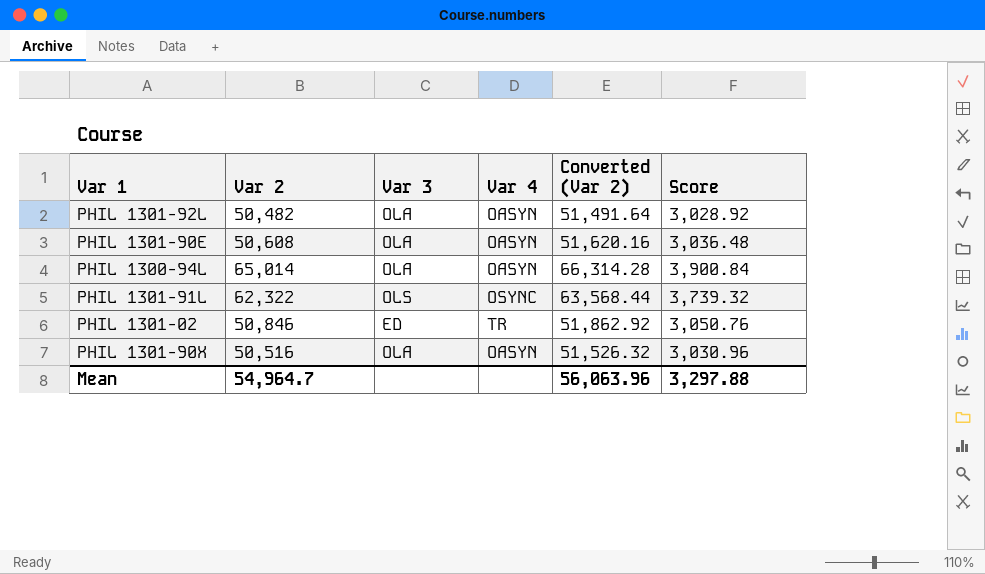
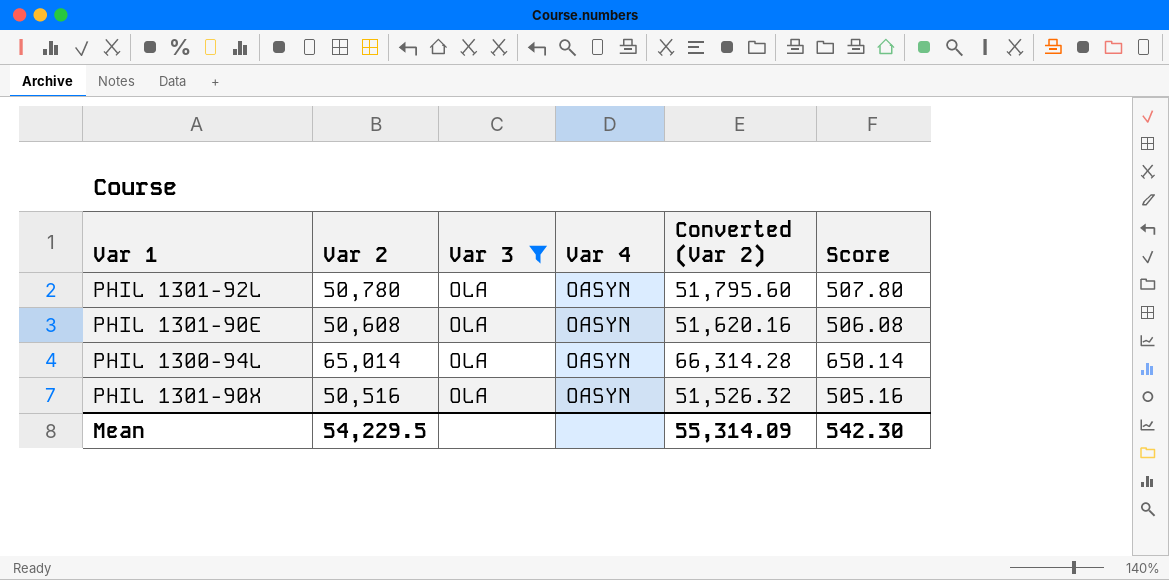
filter: none -> Var 3 = OLA
column Score | formula: [Var 2] * 0.06 -> [Var 2] * 0.01
PHIL 1301-92L | Var 2: 50,482 -> 50,780
PHIL 1301-92L | Converted (Var 2): 51,491.64 -> 51,795.60
Mean | Var 2: 54,964.7 -> 54,229.5
Mean | Converted (Var 2): 56,063.96 -> 55,314.09
Mean | Score: 3,297.88 -> 542.30

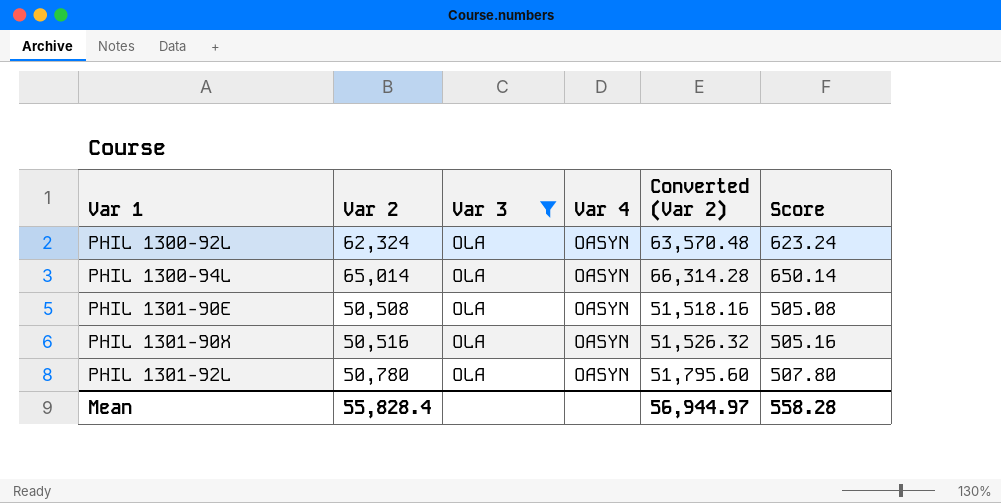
row order: none -> Var 1 ascending
row PHIL 1300-92L: none -> 62,324 | OLA | OASYN | 63,570.48 | 623.24
PHIL 1301-90E | Var 2: 50,608 -> 50,508
PHIL 1301-90E | Converted (Var 2): 51,620.16 -> 51,518.16
PHIL 1301-90E | Score: 506.08 -> 505.08
Mean | Var 2: 54,229.5 -> 55,828.4
Mean | Converted (Var 2): 55,314.09 -> 56,944.97
Mean | Score: 542.30 -> 558.28

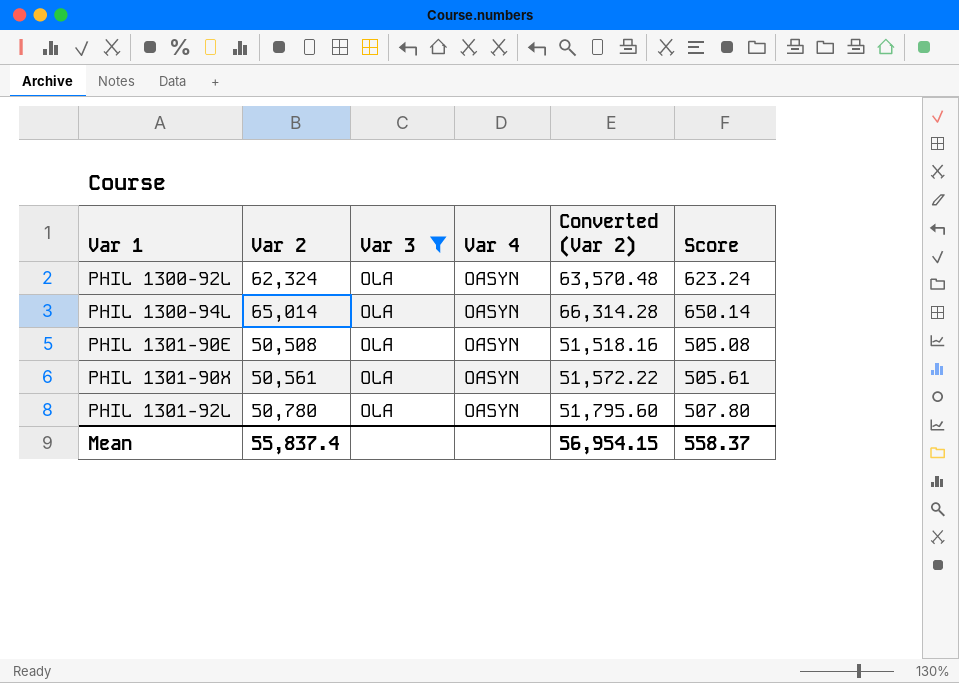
PHIL 1301-90X | Var 2: 50,516 -> 50,561
PHIL 1301-90X | Converted (Var 2): 51,526.32 -> 51,572.22
PHIL 1301-90X | Score: 505.16 -> 505.61
Mean | Var 2: 55,828.4 -> 55,837.4
Mean | Converted (Var 2): 56,944.97 -> 56,954.15
Mean | Score: 558.28 -> 558.37

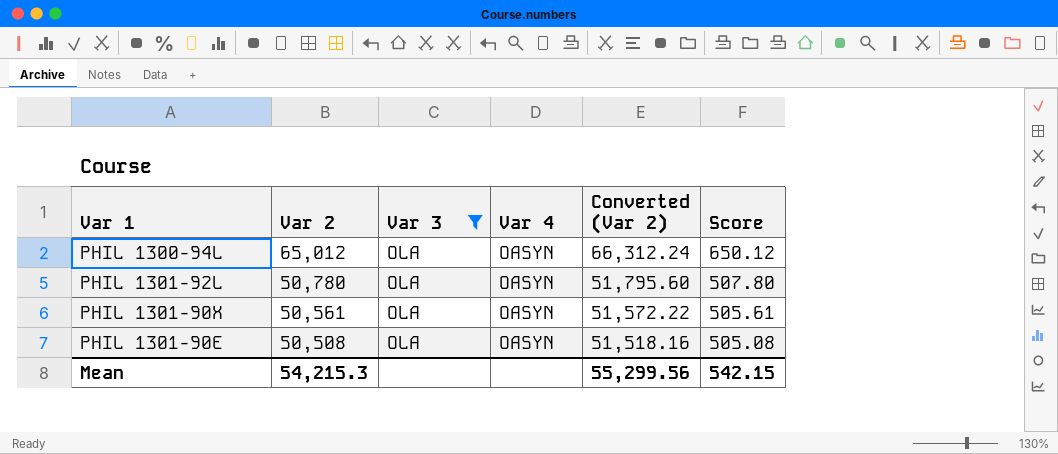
row order: Var 1 ascending -> Var 2 descending
row PHIL 1300-92L: 62,324 | OLA | OASYN | 63,570.48 | 623.24 -> none
PHIL 1300-94L | Var 2: 65,014 -> 65,012
PHIL 1300-94L | Converted (Var 2): 66,314.28 -> 66,312.24
PHIL 1300-94L | Score: 650.14 -> 650.12
Mean | Var 2: 55,837.4 -> 54,215.3
Mean | Converted (Var 2): 56,954.15 -> 55,299.56
Mean | Score: 558.37 -> 542.15

